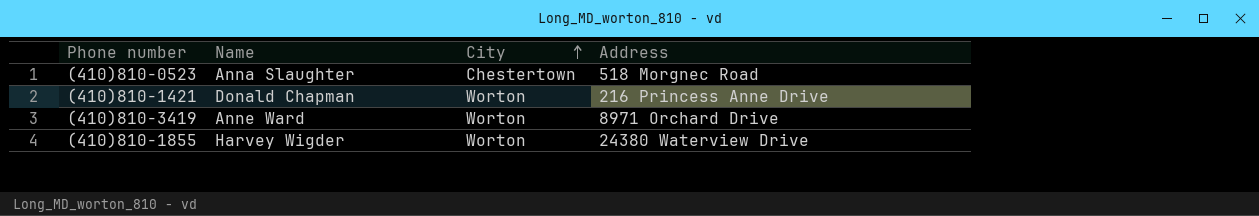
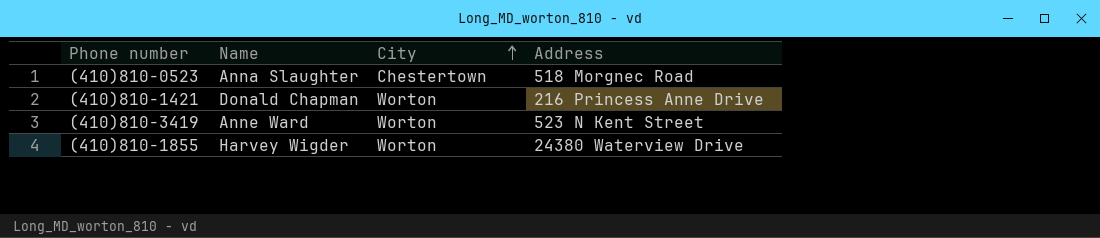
(410)810-3419 | Address: 8971 Orchard Drive -> 523 N Kent Street

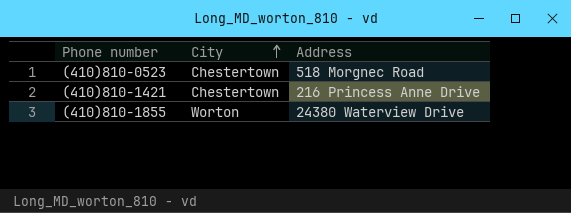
column Name | position: 2 -> none
row (410)810-3419: Anne Ward | Worton | 523 N Kent Street -> none
(410)810-1421 | City: Worton -> Chestertown

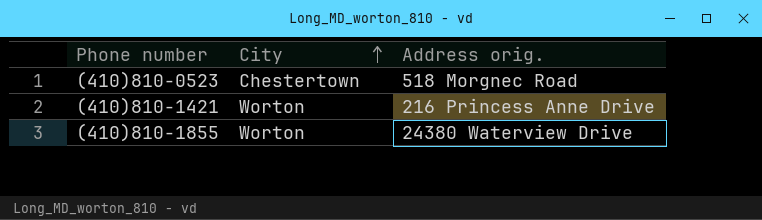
column name: Address -> Address orig.
(410)810-1421 | City: Chestertown -> Worton

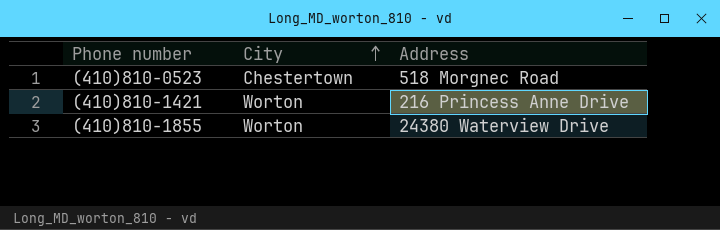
column name: Address orig. -> Address

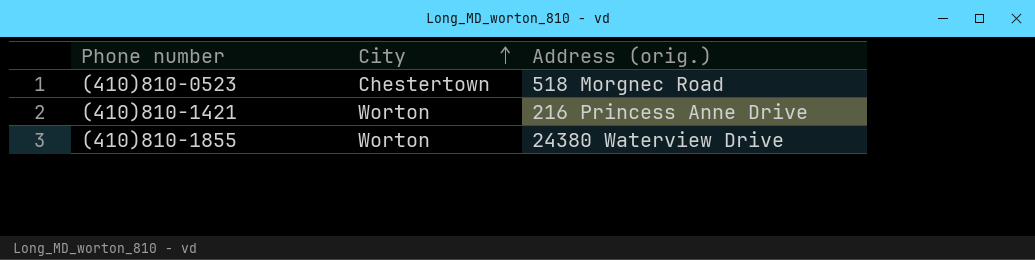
column name: Address -> Address (orig.)

